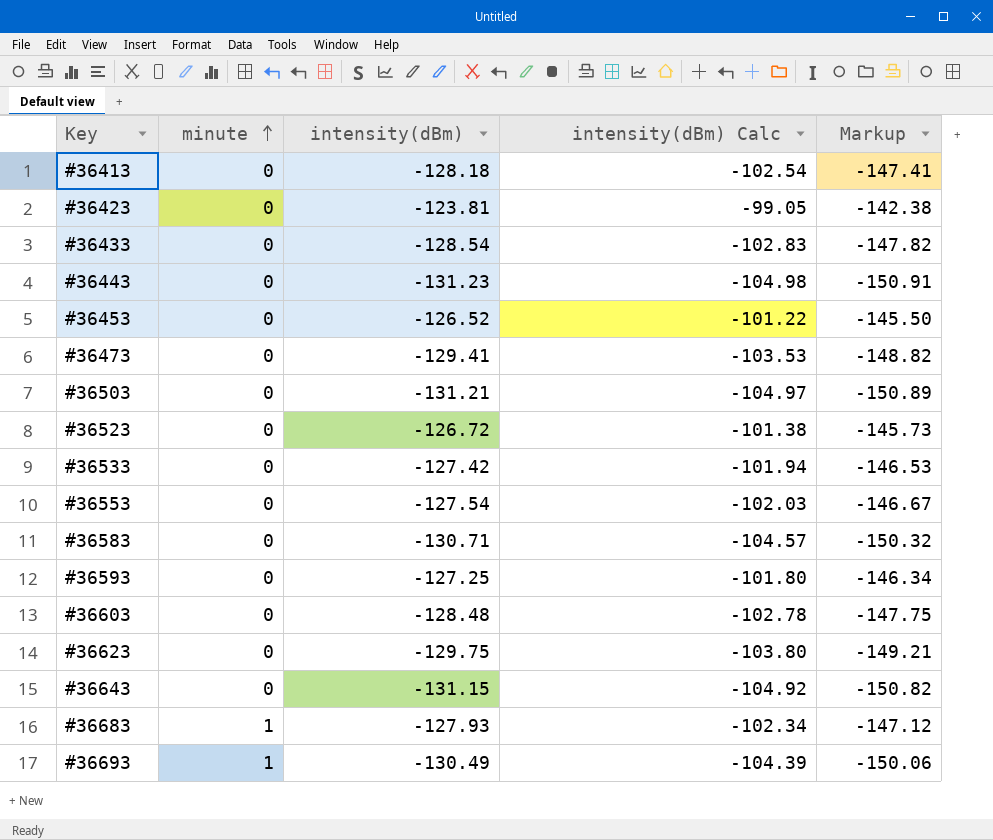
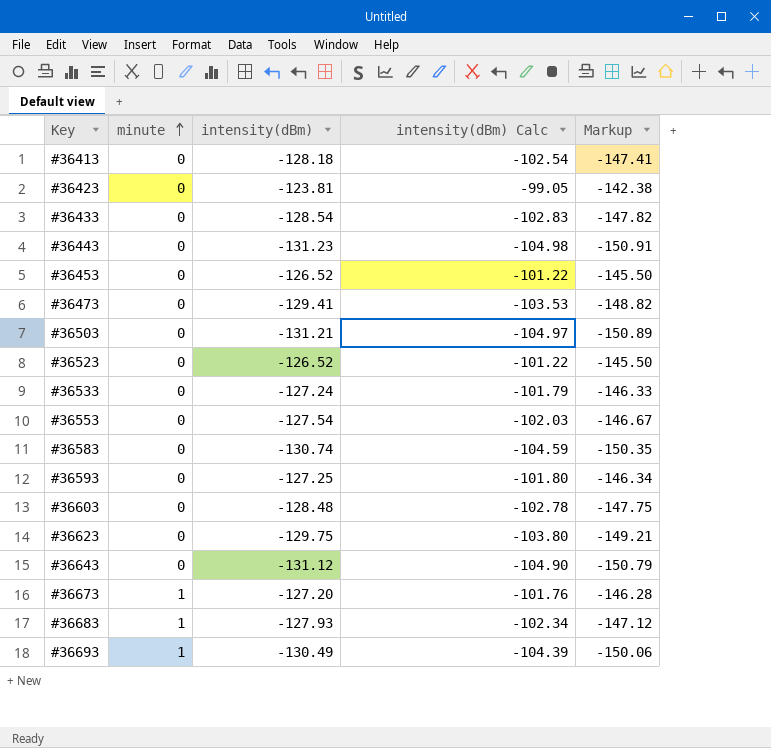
#36523 | intensity(dBm): -126.72 -> -126.52
#36523 | intensity(dBm) Calc: -101.38 -> -101.22
#36523 | Markup: -145.73 -> -145.50
#36533 | intensity(dBm): -127.42 -> -127.24
#36533 | intensity(dBm) Calc: -101.94 -> -101.79
#36533 | Markup: -146.53 -> -146.33
#36583 | intensity(dBm): -130.71 -> -130.74
#36583 | intensity(dBm) Calc: -104.57 -> -104.59
#36583 | Markup: -150.32 -> -150.35
#36643 | intensity(dBm): -131.15 -> -131.12
#36643 | intensity(dBm) Calc: -104.92 -> -104.90
#36643 | Markup: -150.82 -> -150.79
row #36673: none -> 1 | -127.20 | -101.76 | -146.28

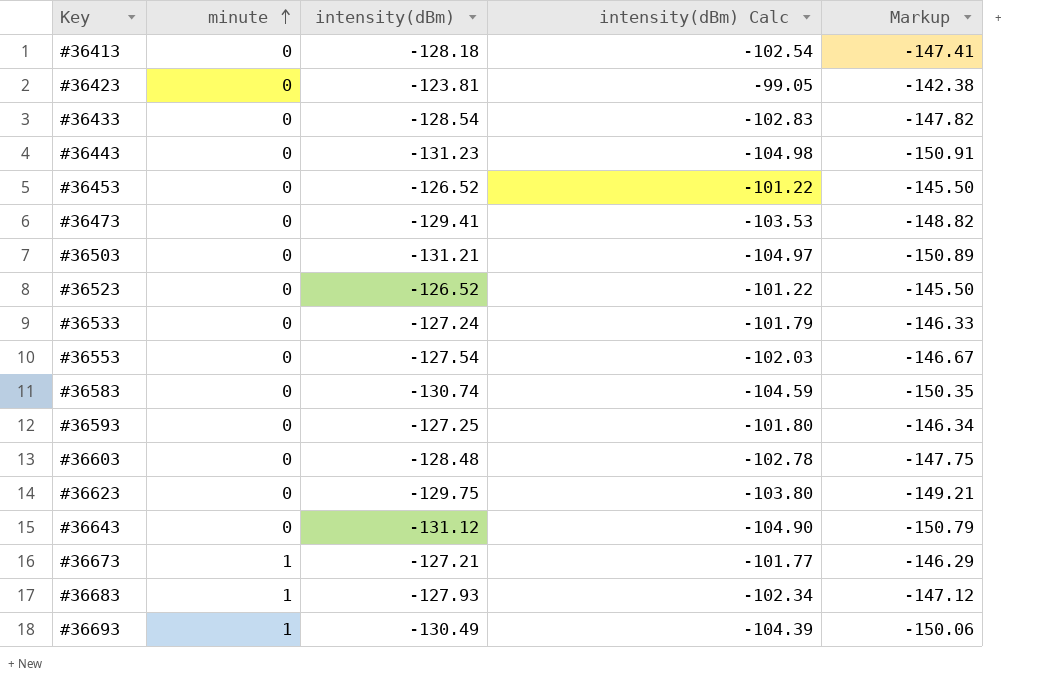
#36673 | intensity(dBm): -127.20 -> -127.21
#36673 | intensity(dBm) Calc: -101.76 -> -101.77
#36673 | Markup: -146.28 -> -146.29

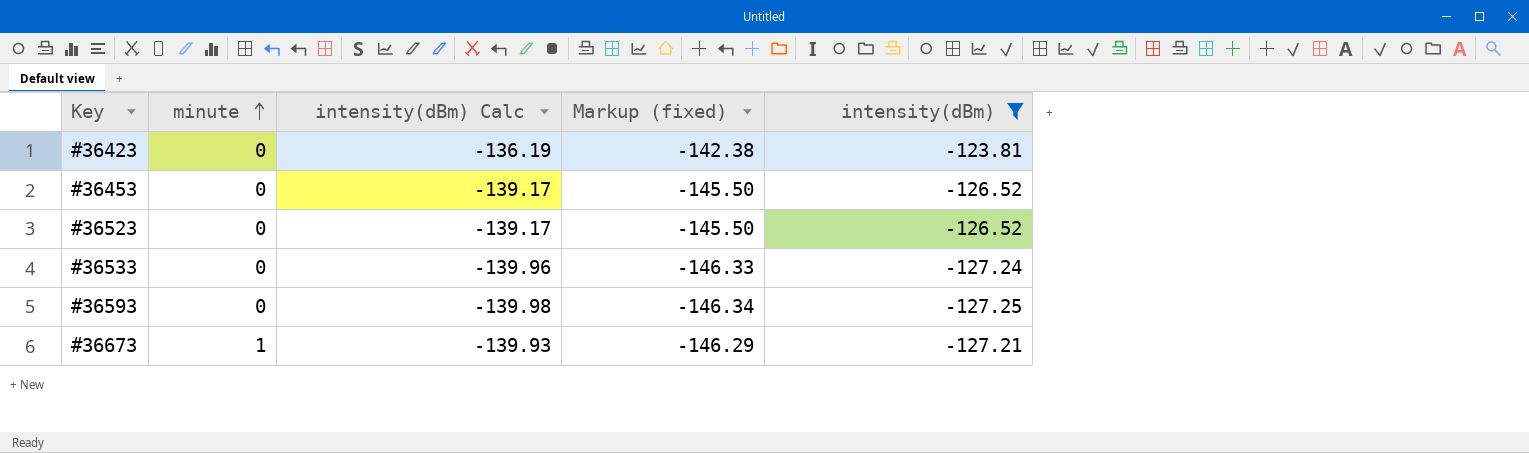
filter: none -> intensity(dBm) >= -127.25
column intensity(dBm) Calc | formula: [intensity(dBm)] * 0.8 -> [intensity(dBm)] * 1.1
column name: Markup -> Markup (fixed)
column intensity(dBm) | position: 3 -> 5

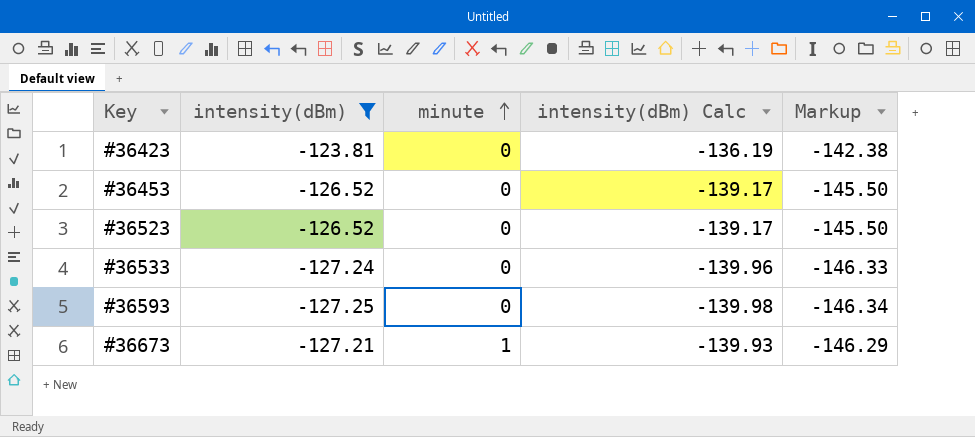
column intensity(dBm) | position: 5 -> 2
column name: Markup (fixed) -> Markup

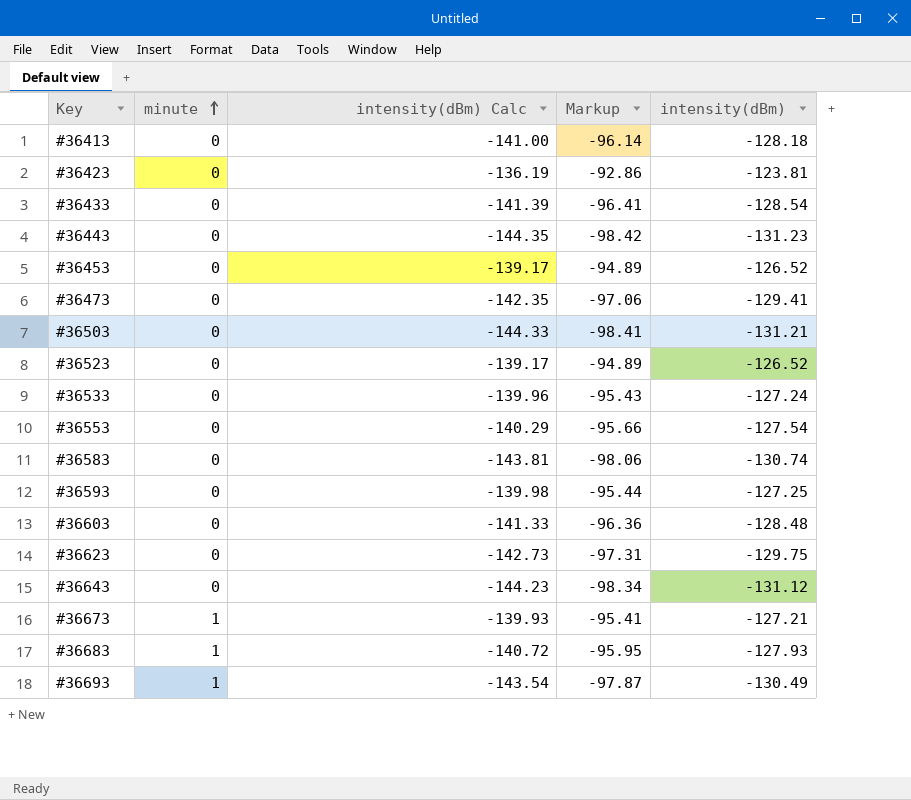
filter: intensity(dBm) >= -127.25 -> none
column Markup | formula: [intensity(dBm)] * 1.15 -> [intensity(dBm)] * 0.75
column intensity(dBm) | position: 2 -> 5

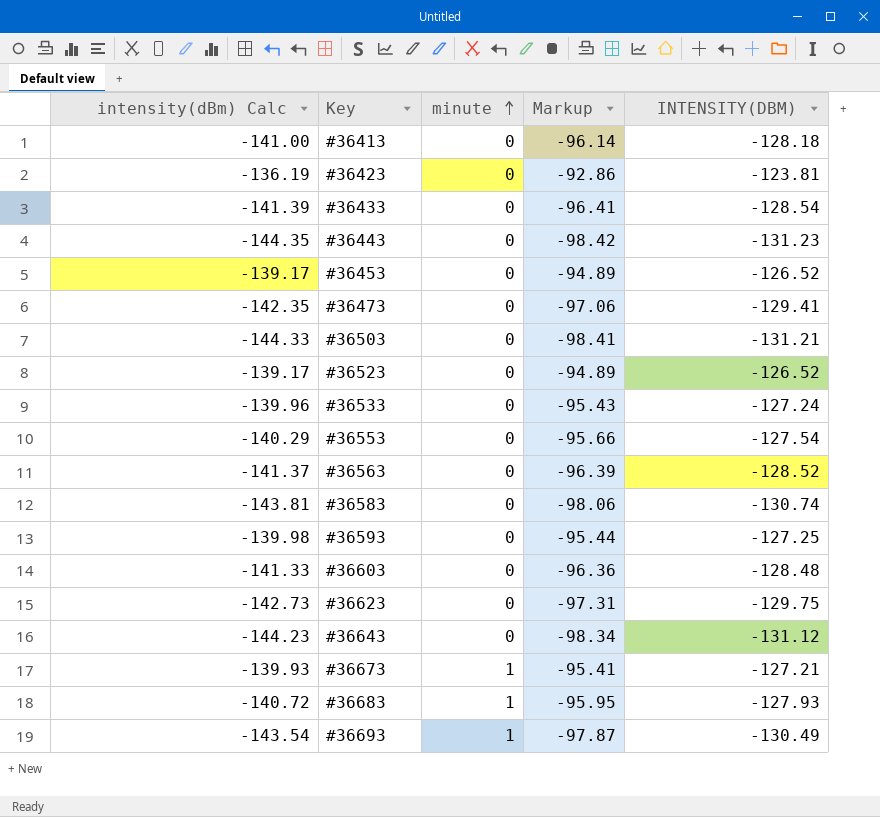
column intensity(dBm) Calc | position: 3 -> 1
column name: intensity(dBm) -> INTENSITY(DBM)
row #36563: none -> -141.37 | 0 | -96.39 | -128.52

